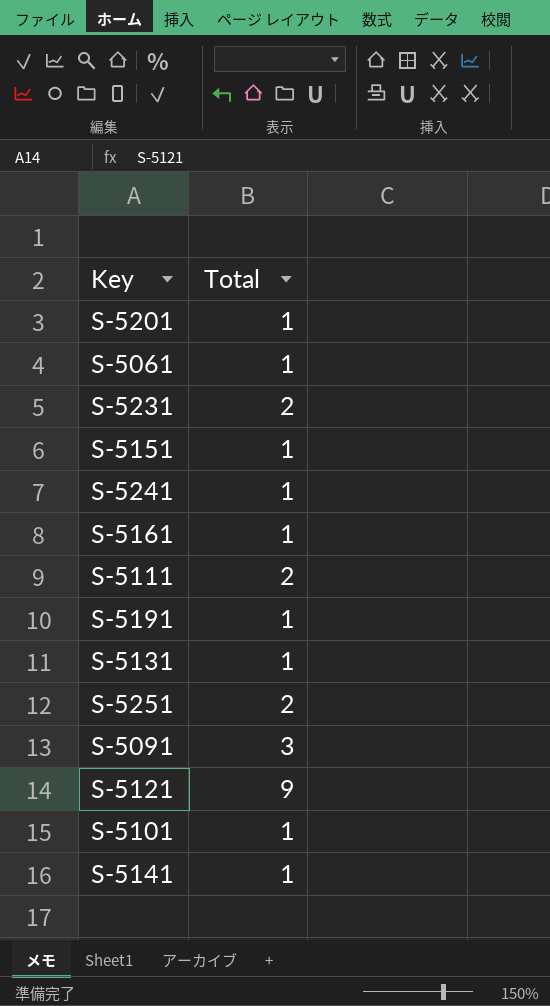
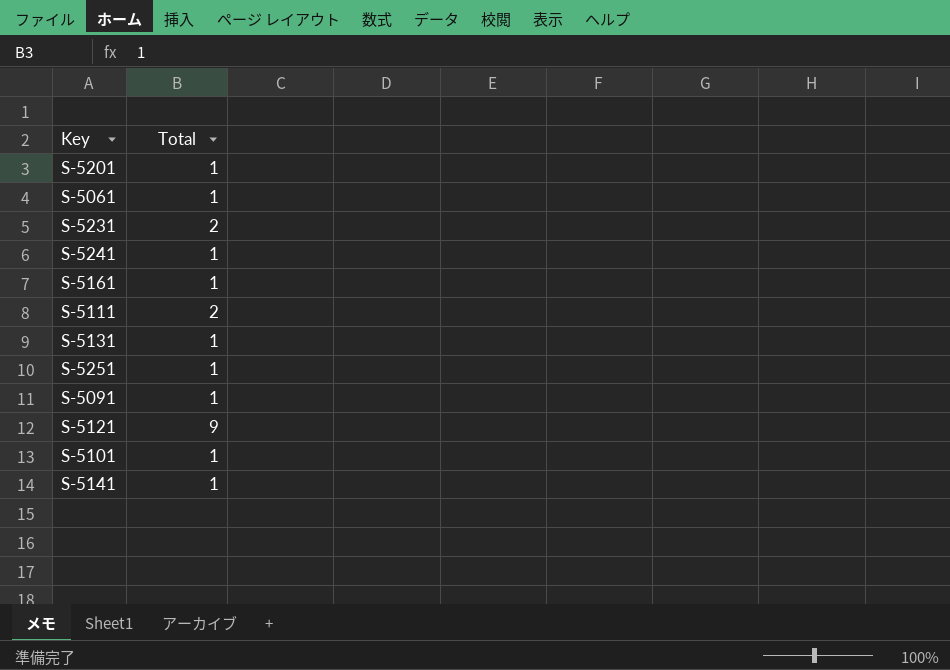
row S-5151: 1 -> none
row S-5191: 1 -> none
S-5251 | Total: 2 -> 1
S-5091 | Total: 3 -> 1

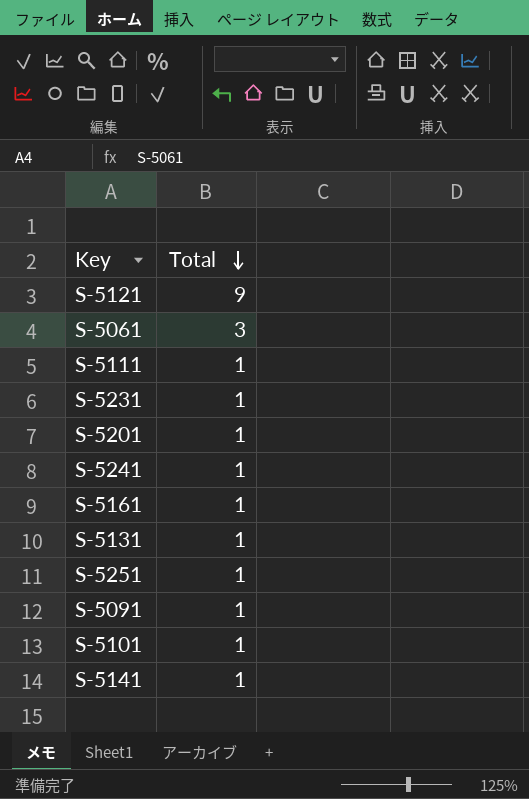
row order: none -> Total descending
S-5061 | Total: 1 -> 3
S-5111 | Total: 2 -> 1
S-5231 | Total: 2 -> 1

